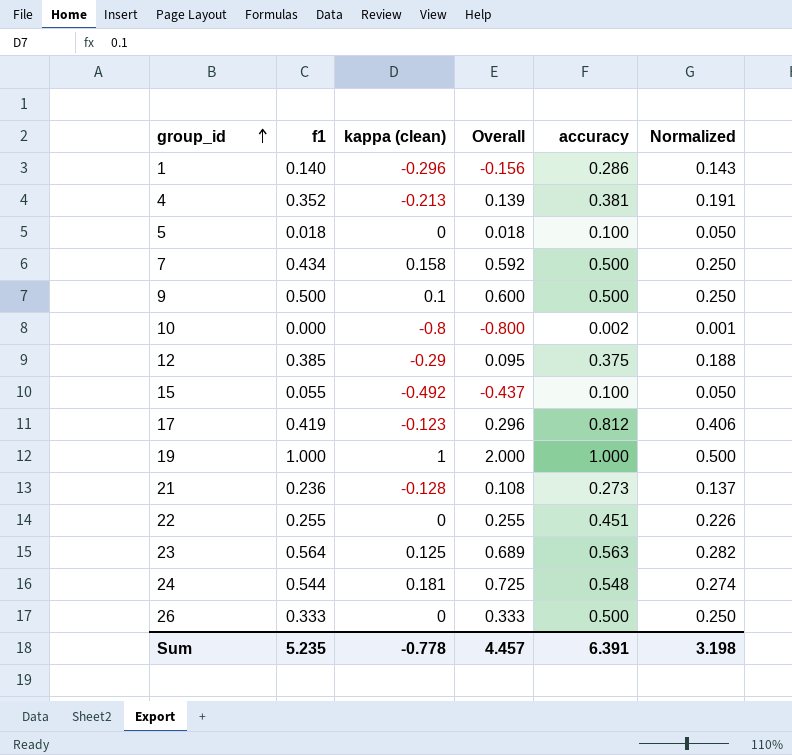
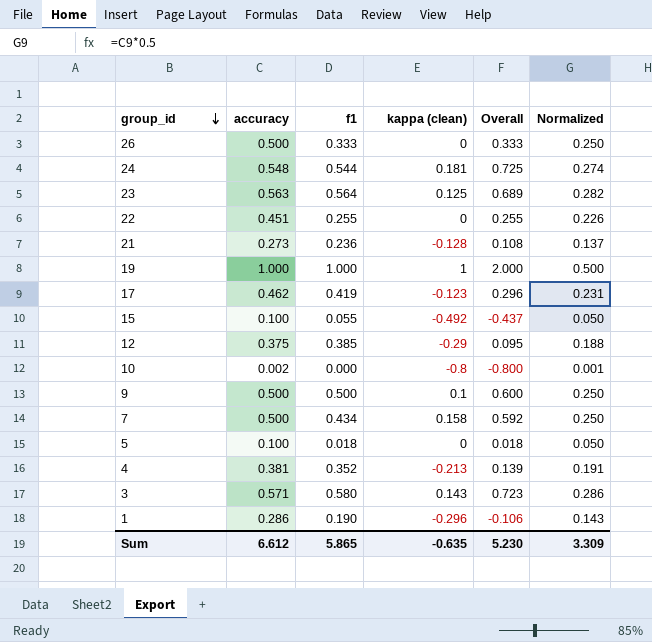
row order: group_id ascending -> group_id descending
column accuracy | position: 5 -> 2
17 | accuracy: 0.812 -> 0.462
17 | Normalized: 0.406 -> 0.231
row 3: none -> 0.571 | 0.580 | 0.143 | 0.723 | 0.286
1 | f1: 0.140 -> 0.190
1 | Overall: -0.156 -> -0.106
Sum | accuracy: 6.391 -> 6.612
Sum | f1: 5.235 -> 5.865
Sum | kappa (clean): -0.778 -> -0.635
Sum | Overall: 4.457 -> 5.230
Sum | Normalized: 3.198 -> 3.309

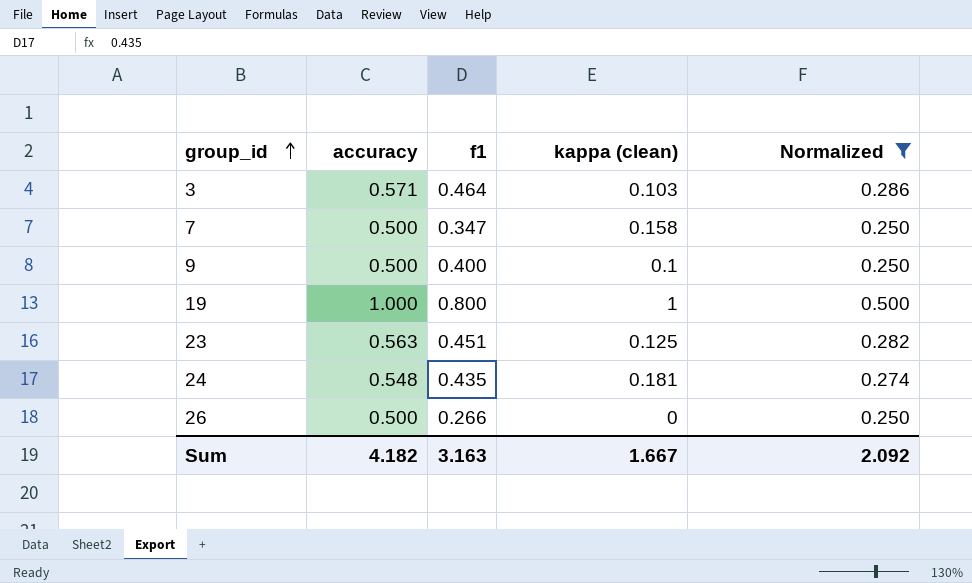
filter: none -> Normalized >= 0.250
row order: group_id descending -> group_id ascending
column Overall | formula: [f1] + [kappa (clean)] -> none
3 | f1: 0.580 -> 0.464
3 | kappa (clean): 0.143 -> 0.103
7 | f1: 0.434 -> 0.347
9 | f1: 0.500 -> 0.400
19 | f1: 1.000 -> 0.800
23 | f1: 0.564 -> 0.451
24 | f1: 0.544 -> 0.435
26 | f1: 0.333 -> 0.266
Sum | accuracy: 6.612 -> 4.182
Sum | f1: 5.865 -> 3.163
Sum | kappa (clean): -0.635 -> 1.667
Sum | Normalized: 3.309 -> 2.092

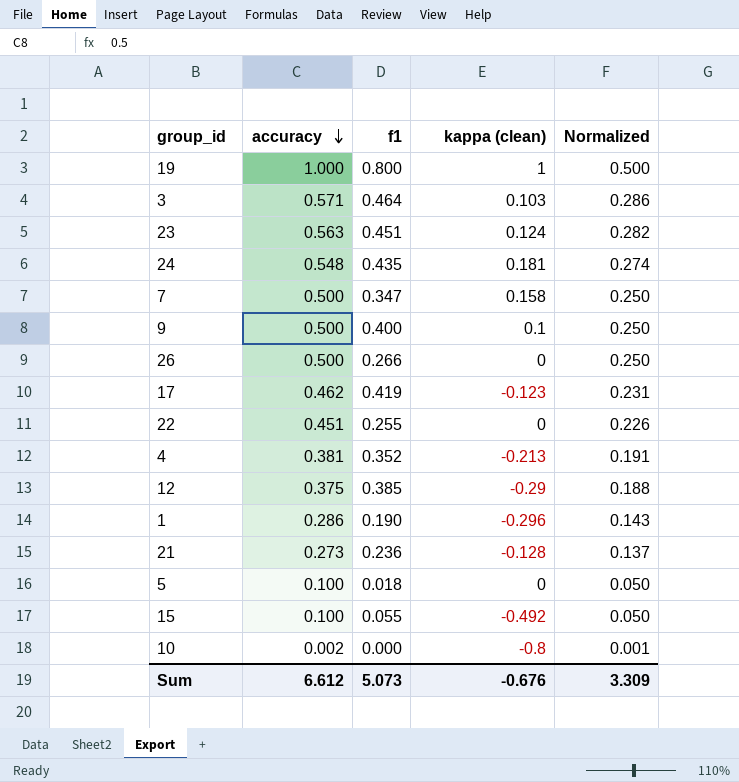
filter: Normalized >= 0.250 -> none
row order: group_id ascending -> accuracy descending
23 | kappa (clean): 0.125 -> 0.124
Sum | accuracy: 4.182 -> 6.612
Sum | f1: 3.163 -> 5.073
Sum | kappa (clean): 1.667 -> -0.676
Sum | Normalized: 2.092 -> 3.309

